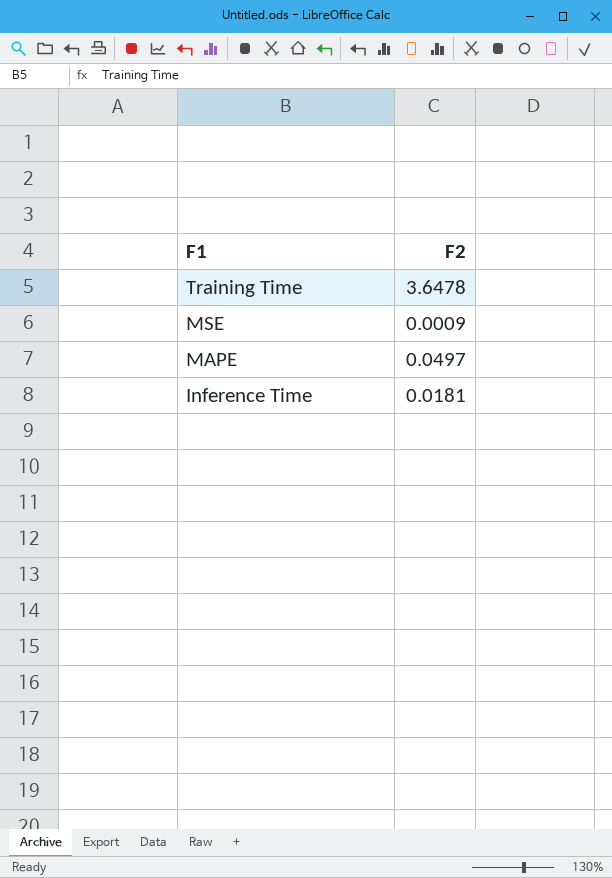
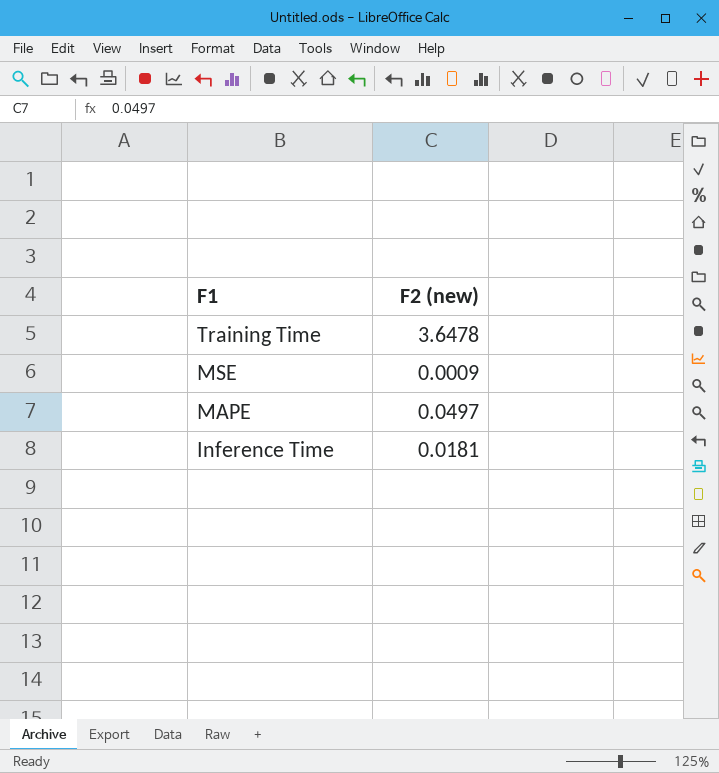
column name: F2 -> F2 (new)

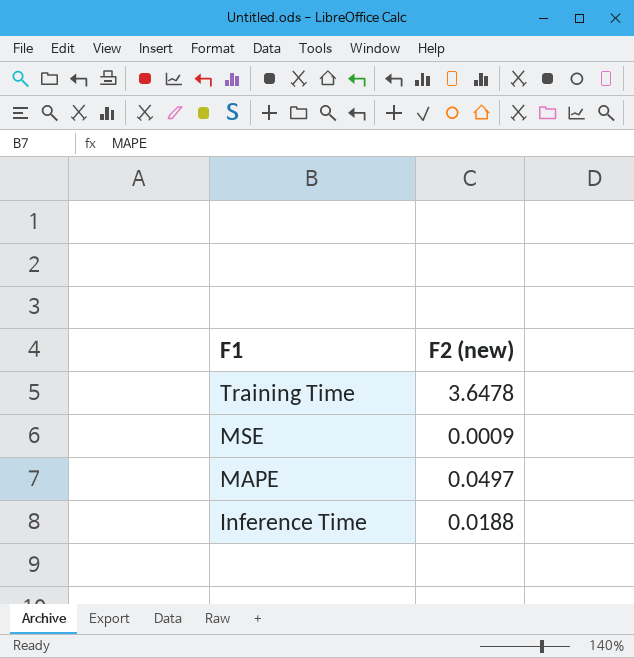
Inference Time | F2 (new): 0.0181 -> 0.0188

